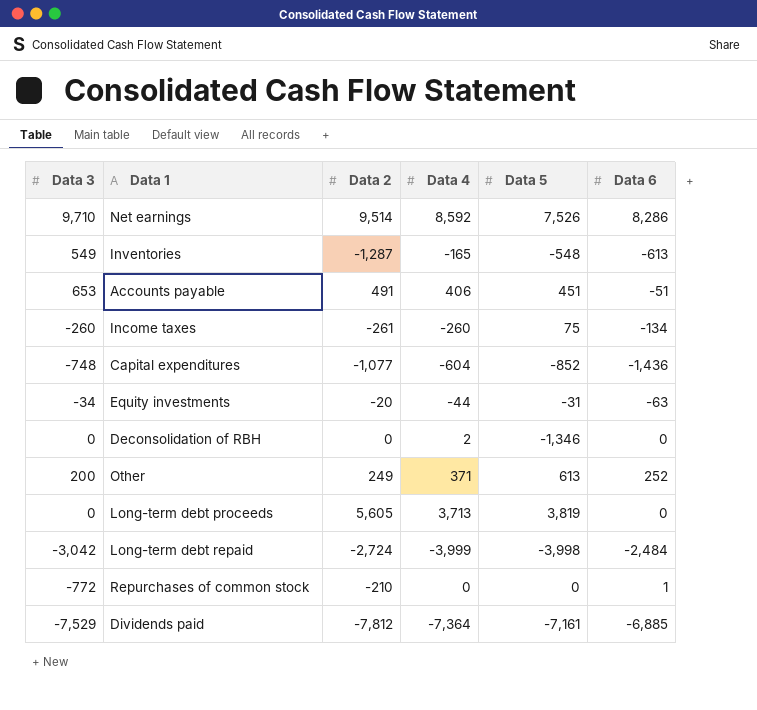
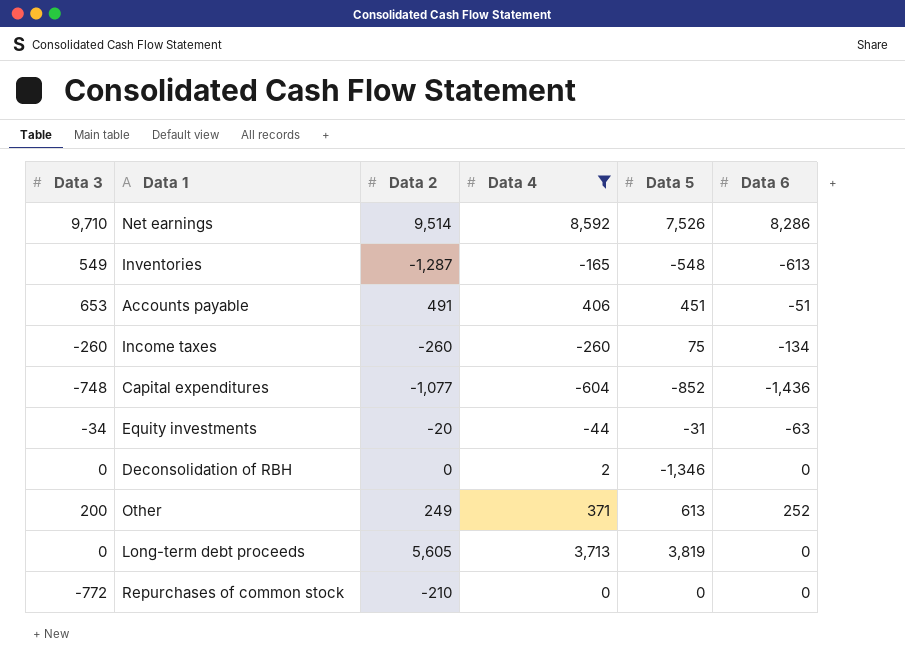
filter: none -> Data 4 >= -604
Income taxes | Data 2: -261 -> -260
Repurchases of common stock | Data 6: 1 -> 0

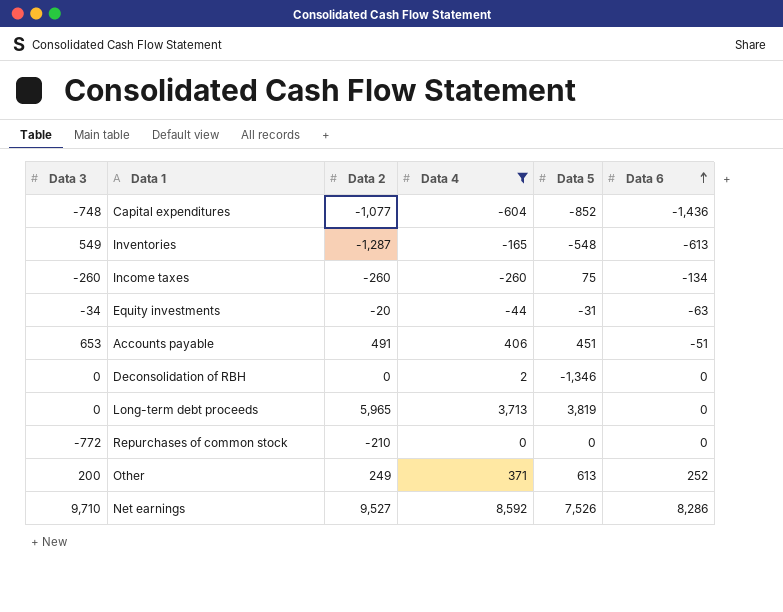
row order: none -> Data 6 ascending
Long-term debt proceeds | Data 2: 5,605 -> 5,965
Net earnings | Data 2: 9,514 -> 9,527

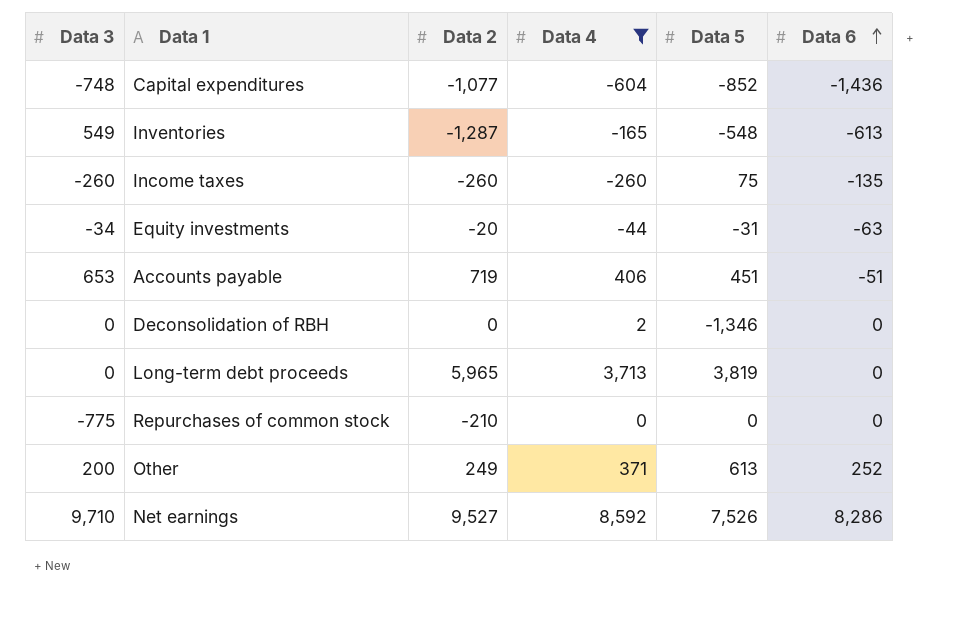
Income taxes | Data 6: -134 -> -135
Accounts payable | Data 2: 491 -> 719
Repurchases of common stock | Data 3: -772 -> -775

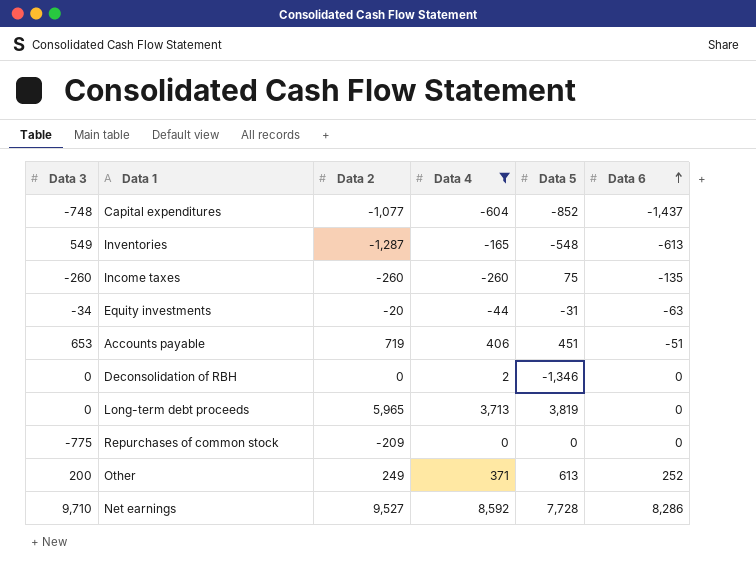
Capital expenditures | Data 6: -1,436 -> -1,437
Repurchases of common stock | Data 2: -210 -> -209
Net earnings | Data 5: 7,526 -> 7,728

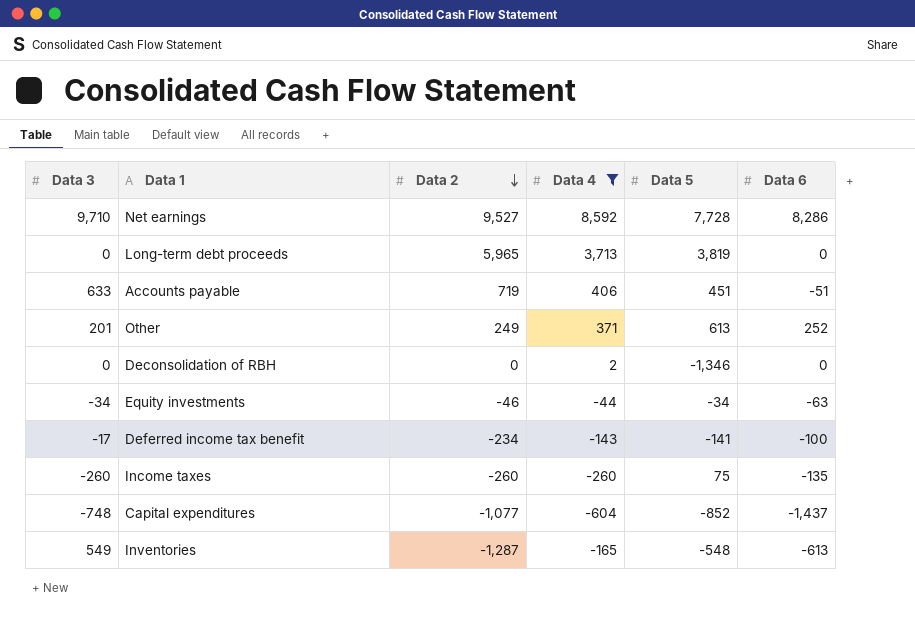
row order: Data 6 ascending -> Data 2 descending
row Repurchases of common stock: -775 | -209 | 0 | 0 | 0 -> none
Accounts payable | Data 3: 653 -> 633
Other | Data 3: 200 -> 201
Equity investments | Data 2: -20 -> -46
Equity investments | Data 5: -31 -> -34
row Deferred income tax benefit: none -> -17 | -234 | -143 | -141 | -100

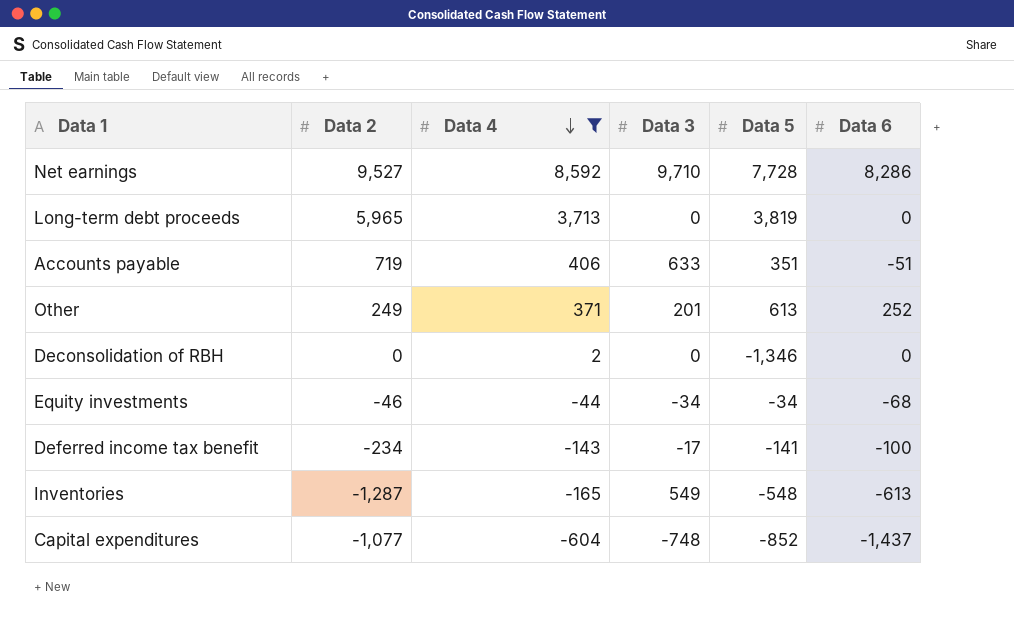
row order: Data 2 descending -> Data 4 descending
column Data 3 | position: 1 -> 4
row Income taxes: -260 | -260 | -260 | 75 | -135 -> none
Accounts payable | Data 5: 451 -> 351
Equity investments | Data 6: -63 -> -68

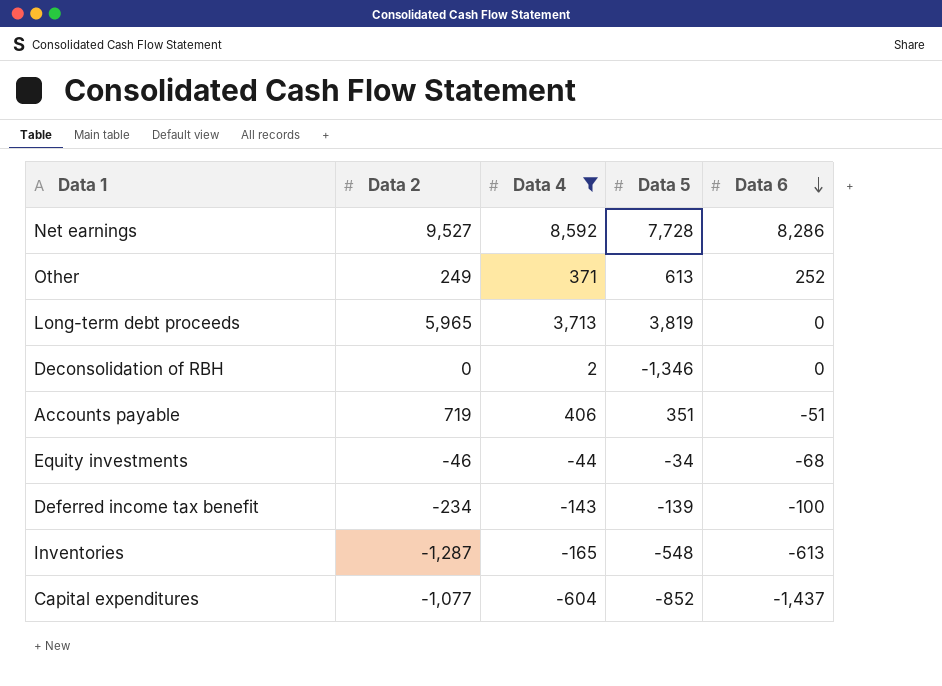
row order: Data 4 descending -> Data 6 descending
column Data 3 | position: 4 -> none
Deferred income tax benefit | Data 5: -141 -> -139

